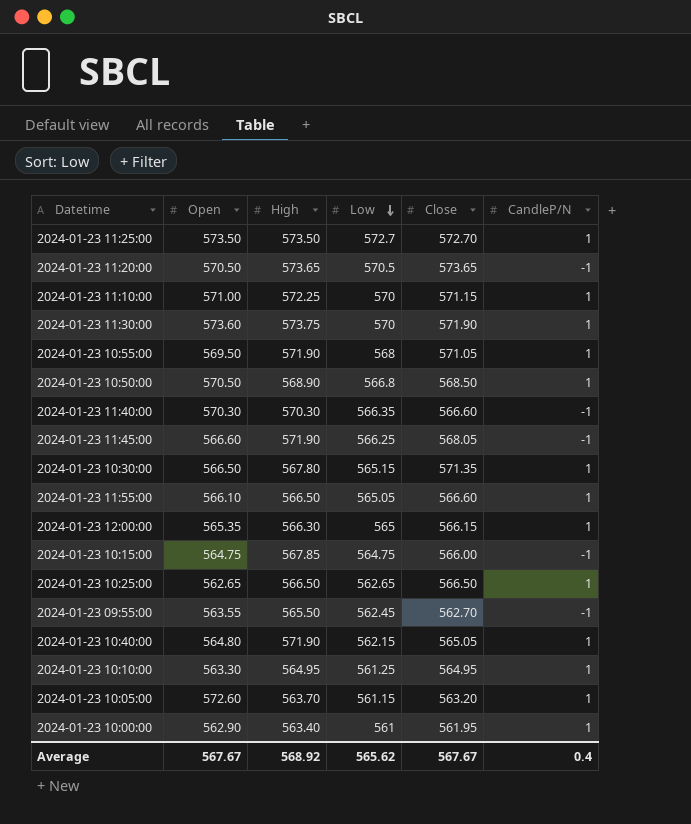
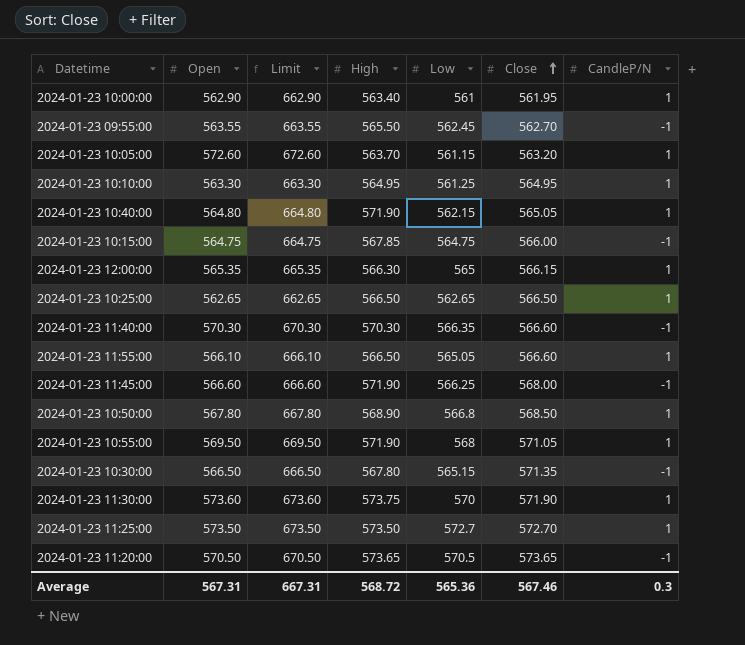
row order: Low descending -> Close ascending
column Limit | formula: none -> [Open] + 100
row 2024-01-23 11:10:00: 571.00 | 572.25 | 570 | 571.15 | 1 -> none
2024-01-23 11:45:00 | Close: 568.05 -> 568.00
2024-01-23 10:50:00 | Open: 570.50 -> 567.80
2024-01-23 10:30:00 | CandleP/N: 1 -> -1
Average | Open: 567.67 -> 567.31
Average | High: 568.92 -> 568.72
Average | Low: 565.62 -> 565.36
Average | Close: 567.67 -> 567.46
Average | CandleP/N: 0.4 -> 0.3

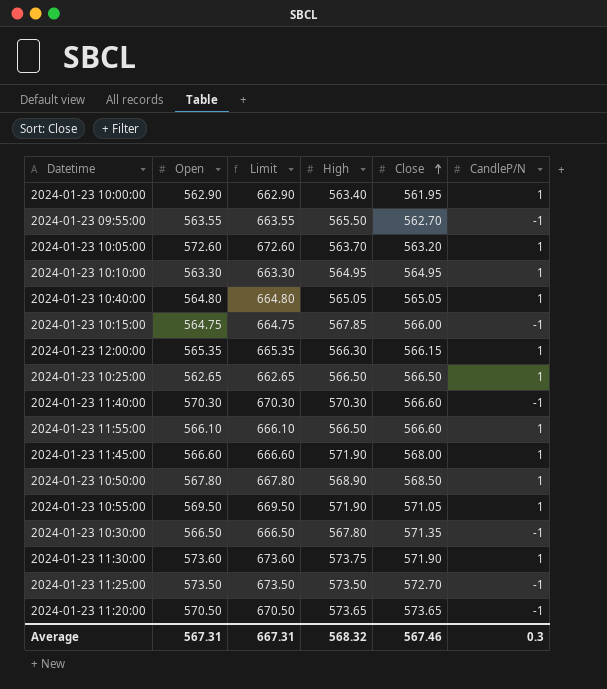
column Low | position: 5 -> none
2024-01-23 10:40:00 | High: 571.90 -> 565.05
2024-01-23 11:45:00 | CandleP/N: -1 -> 1
2024-01-23 11:25:00 | CandleP/N: 1 -> -1
Average | High: 568.72 -> 568.32

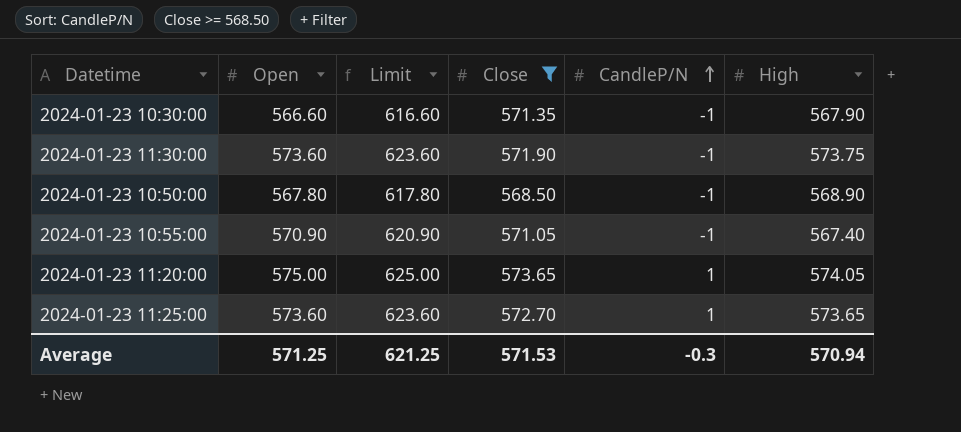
filter: none -> Close >= 568.50
row order: Close ascending -> CandleP/N ascending
column Limit | formula: [Open] + 100 -> [Open] + 50
column High | position: 4 -> 6
2024-01-23 10:30:00 | Open: 566.50 -> 566.60
2024-01-23 10:30:00 | High: 567.80 -> 567.90
2024-01-23 11:30:00 | CandleP/N: 1 -> -1
2024-01-23 10:50:00 | CandleP/N: 1 -> -1
2024-01-23 10:55:00 | Open: 569.50 -> 570.90
2024-01-23 10:55:00 | CandleP/N: 1 -> -1
2024-01-23 10:55:00 | High: 571.90 -> 567.40
2024-01-23 11:20:00 | Open: 570.50 -> 575.00
2024-01-23 11:20:00 | CandleP/N: -1 -> 1
2024-01-23 11:20:00 | High: 573.65 -> 574.05
2024-01-23 11:25:00 | Open: 573.50 -> 573.60
2024-01-23 11:25:00 | CandleP/N: -1 -> 1
2024-01-23 11:25:00 | High: 573.50 -> 573.65
Average | Open: 567.31 -> 571.25
Average | Limit: 667.31 -> 621.25
Average | Close: 567.46 -> 571.53
Average | CandleP/N: 0.3 -> -0.3
Average | High: 568.32 -> 570.94

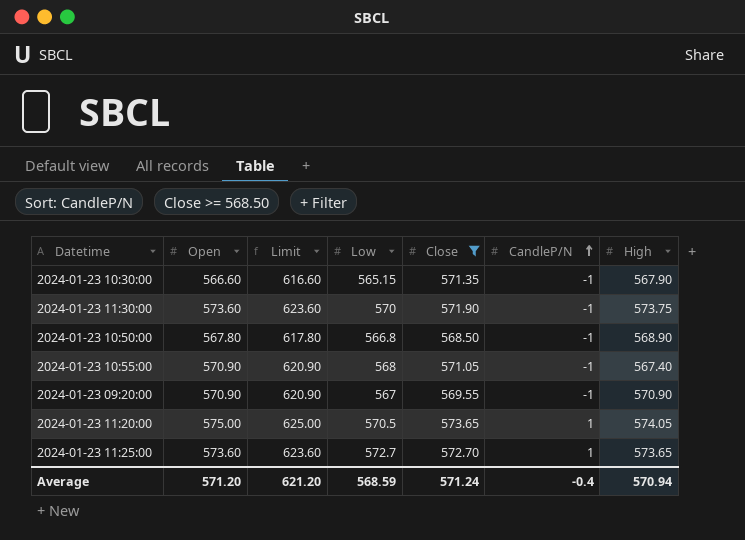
column Low | position: none -> 4
row 2024-01-23 09:20:00: none -> 570.90 | 620.90 | 567 | 569.55 | -1 | 570.90
Average | Open: 571.25 -> 571.20
Average | Limit: 621.25 -> 621.20
Average | Close: 571.53 -> 571.24
Average | CandleP/N: -0.3 -> -0.4

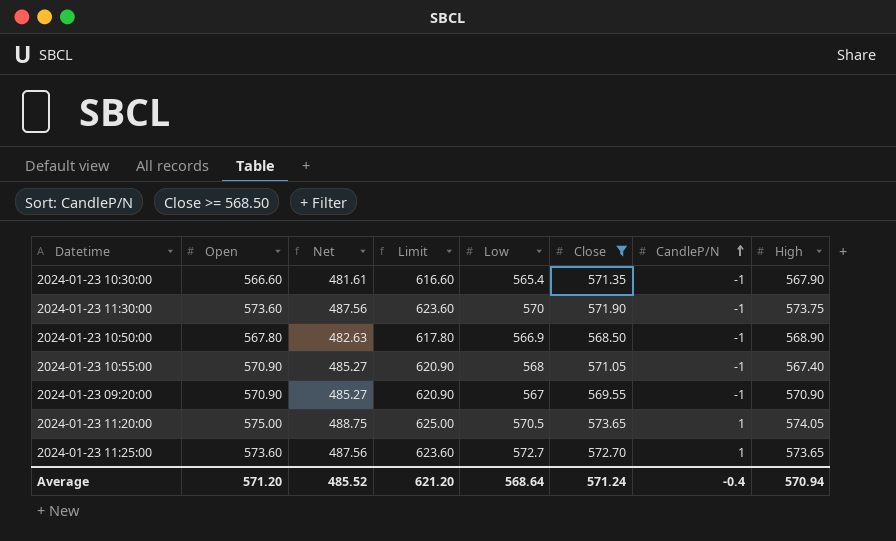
column Net | formula: none -> [Open] * 0.85
2024-01-23 10:30:00 | Low: 565.15 -> 565.4
2024-01-23 10:50:00 | Low: 566.8 -> 566.9
Average | Low: 568.59 -> 568.64

